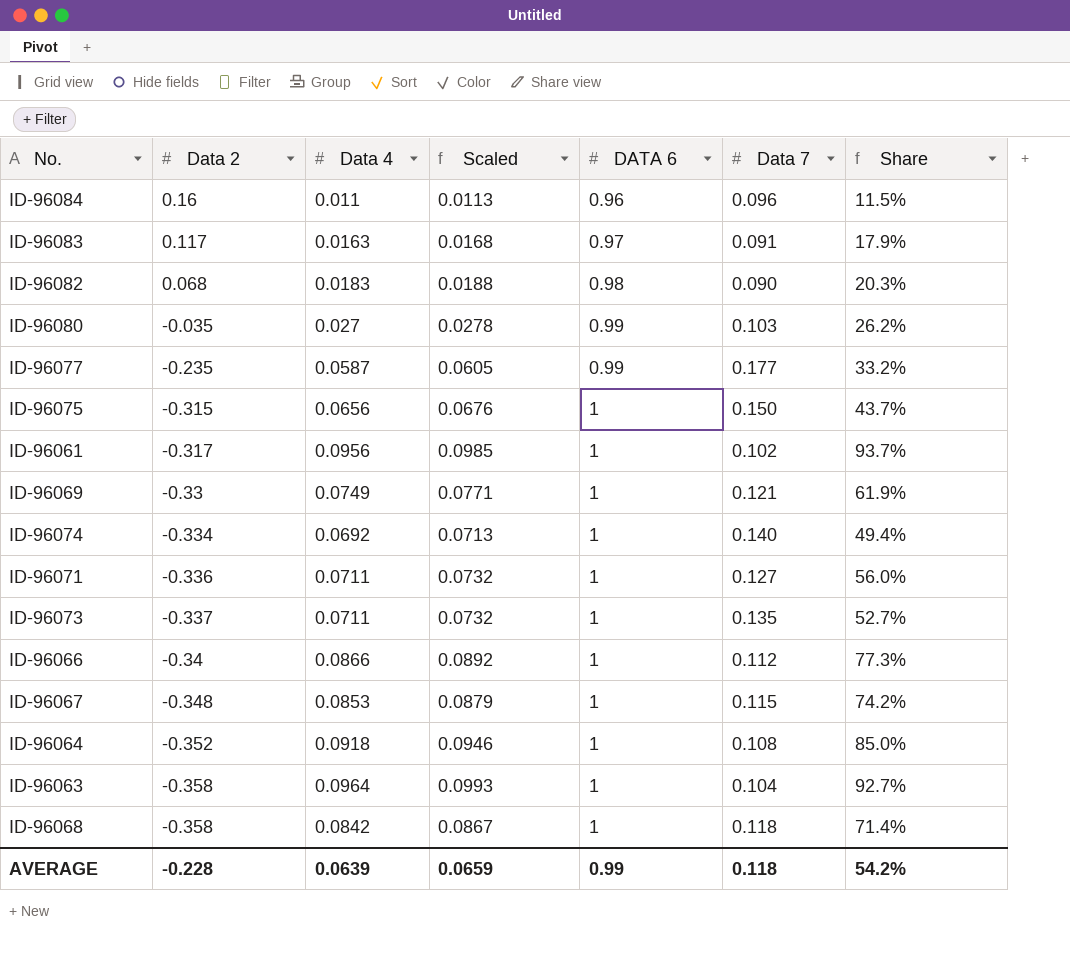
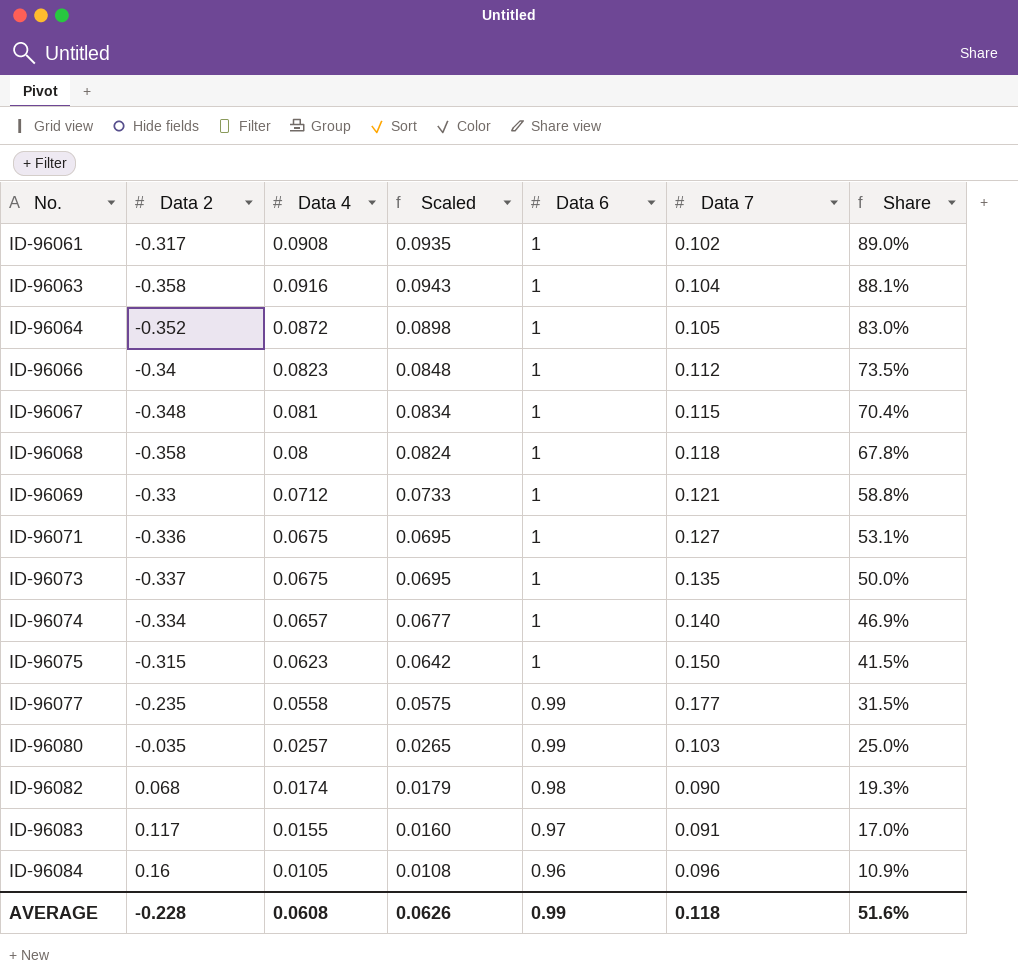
row order: Data 2 descending -> No. ascending
column name: DATA 6 -> Data 6
ID-96061 | Data 4: 0.0956 -> 0.0908
ID-96061 | Scaled: 0.0985 -> 0.0935
ID-96061 | Share: 93.7% -> 89.0%
ID-96063 | Data 4: 0.0964 -> 0.0916
ID-96063 | Scaled: 0.0993 -> 0.0943
ID-96063 | Share: 92.7% -> 88.1%
ID-96064 | Data 4: 0.0918 -> 0.0872
ID-96064 | Scaled: 0.0946 -> 0.0898
ID-96064 | Data 7: 0.108 -> 0.105
ID-96064 | Share: 85.0% -> 83.0%
ID-96066 | Data 4: 0.0866 -> 0.0823
ID-96066 | Scaled: 0.0892 -> 0.0848
ID-96066 | Share: 77.3% -> 73.5%
ID-96067 | Data 4: 0.0853 -> 0.081
ID-96067 | Scaled: 0.0879 -> 0.0834
ID-96067 | Share: 74.2% -> 70.4%
ID-96068 | Data 4: 0.0842 -> 0.08
ID-96068 | Scaled: 0.0867 -> 0.0824
ID-96068 | Share: 71.4% -> 67.8%
ID-96069 | Data 4: 0.0749 -> 0.0712
ID-96069 | Scaled: 0.0771 -> 0.0733
ID-96069 | Share: 61.9% -> 58.8%
ID-96071 | Data 4: 0.0711 -> 0.0675
ID-96071 | Scaled: 0.0732 -> 0.0695
ID-96071 | Share: 56.0% -> 53.1%
ID-96073 | Data 4: 0.0711 -> 0.0675
ID-96073 | Scaled: 0.0732 -> 0.0695
ID-96073 | Share: 52.7% -> 50.0%
ID-96074 | Data 4: 0.0692 -> 0.0657
ID-96074 | Scaled: 0.0713 -> 0.0677
ID-96074 | Share: 49.4% -> 46.9%
ID-96075 | Data 4: 0.0656 -> 0.0623
ID-96075 | Scaled: 0.0676 -> 0.0642
ID-96075 | Share: 43.7% -> 41.5%
ID-96077 | Data 4: 0.0587 -> 0.0558
ID-96077 | Scaled: 0.0605 -> 0.0575
ID-96077 | Share: 33.2% -> 31.5%
ID-96080 | Data 4: 0.027 -> 0.0257
ID-96080 | Scaled: 0.0278 -> 0.0265
ID-96080 | Share: 26.2% -> 25.0%
ID-96082 | Data 4: 0.0183 -> 0.0174
ID-96082 | Scaled: 0.0188 -> 0.0179
ID-96082 | Share: 20.3% -> 19.3%
ID-96083 | Data 4: 0.0163 -> 0.0155
ID-96083 | Scaled: 0.0168 -> 0.0160
ID-96083 | Share: 17.9% -> 17.0%
ID-96084 | Data 4: 0.011 -> 0.0105
ID-96084 | Scaled: 0.0113 -> 0.0108
ID-96084 | Share: 11.5% -> 10.9%
AVERAGE | Data 4: 0.0639 -> 0.0608
AVERAGE | Scaled: 0.0659 -> 0.0626
AVERAGE | Share: 54.2% -> 51.6%

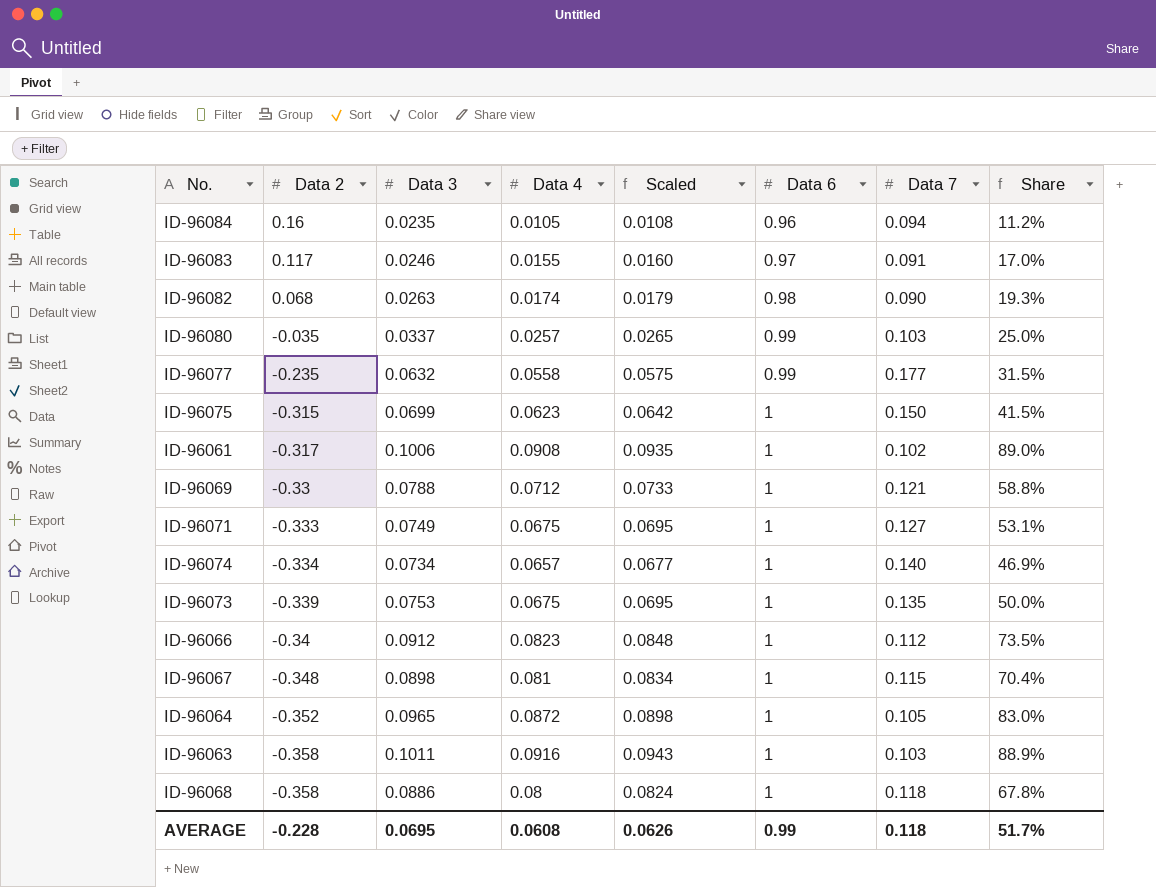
row order: No. ascending -> Data 2 descending
column Data 3 | position: none -> 3
ID-96084 | Data 7: 0.096 -> 0.094
ID-96084 | Share: 10.9% -> 11.2%
ID-96071 | Data 2: -0.336 -> -0.333
ID-96073 | Data 2: -0.337 -> -0.339
ID-96063 | Data 7: 0.104 -> 0.103
ID-96063 | Share: 88.1% -> 88.9%
AVERAGE | Share: 51.6% -> 51.7%

